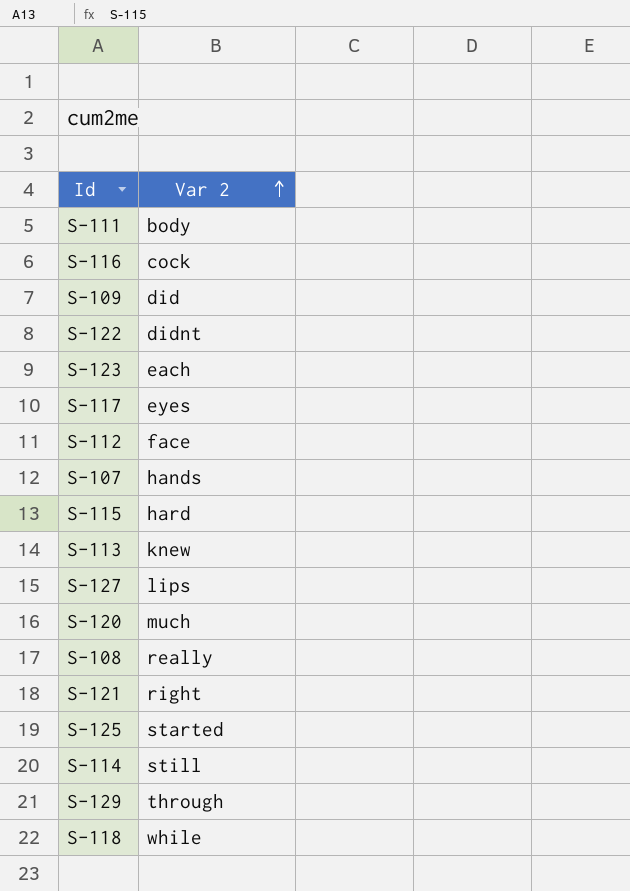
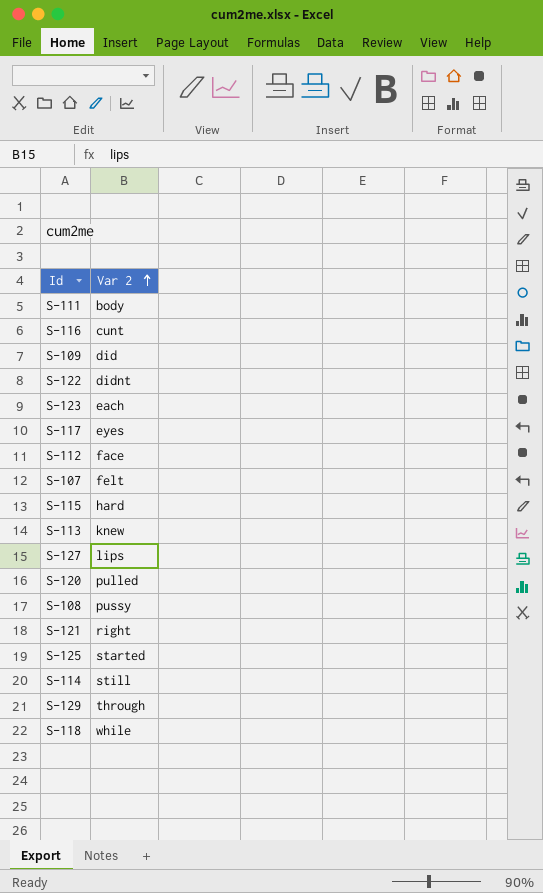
S-116 | Var 2: cock -> cunt
S-107 | Var 2: hands -> felt
S-120 | Var 2: much -> pulled
S-108 | Var 2: really -> pussy

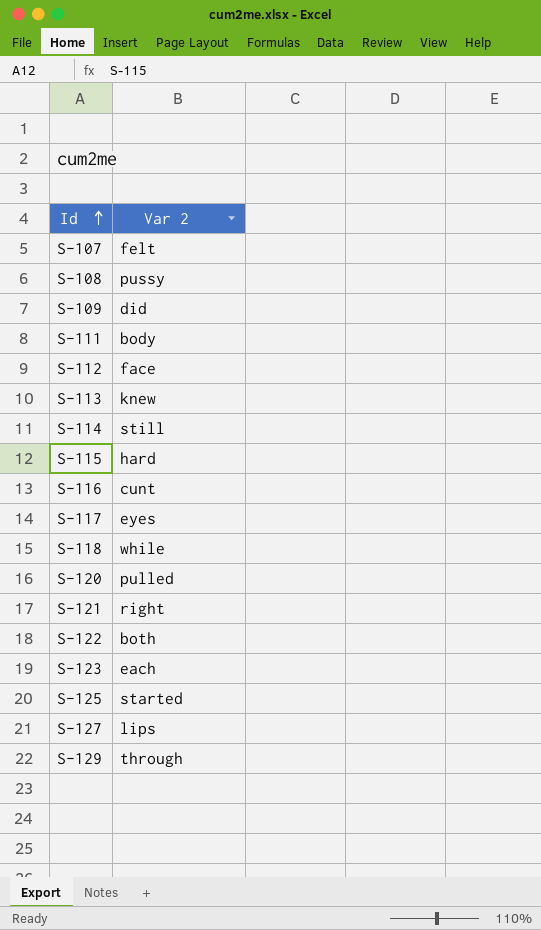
row order: Var 2 ascending -> Id ascending
S-122 | Var 2: didnt -> both

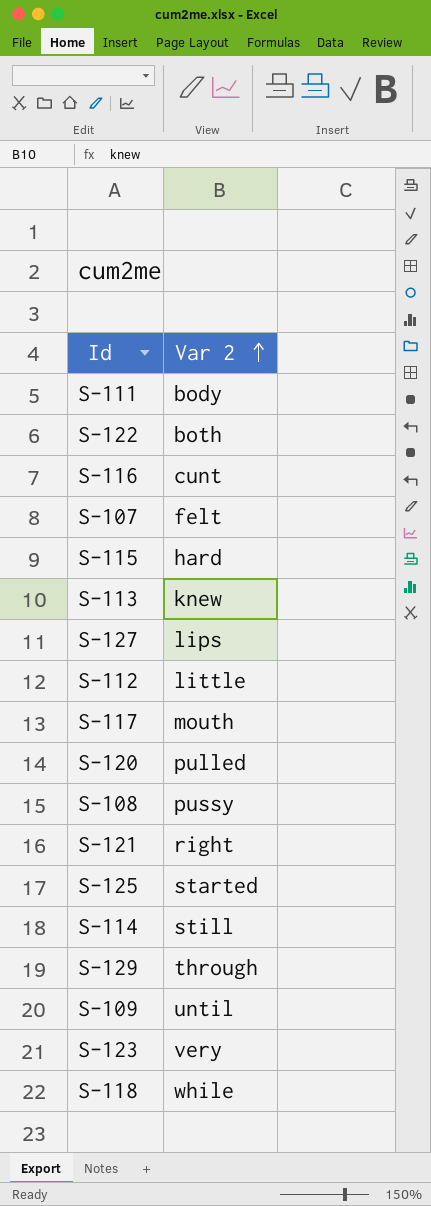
row order: Id ascending -> Var 2 ascending
S-112 | Var 2: face -> little
S-117 | Var 2: eyes -> mouth
S-109 | Var 2: did -> until
S-123 | Var 2: each -> very

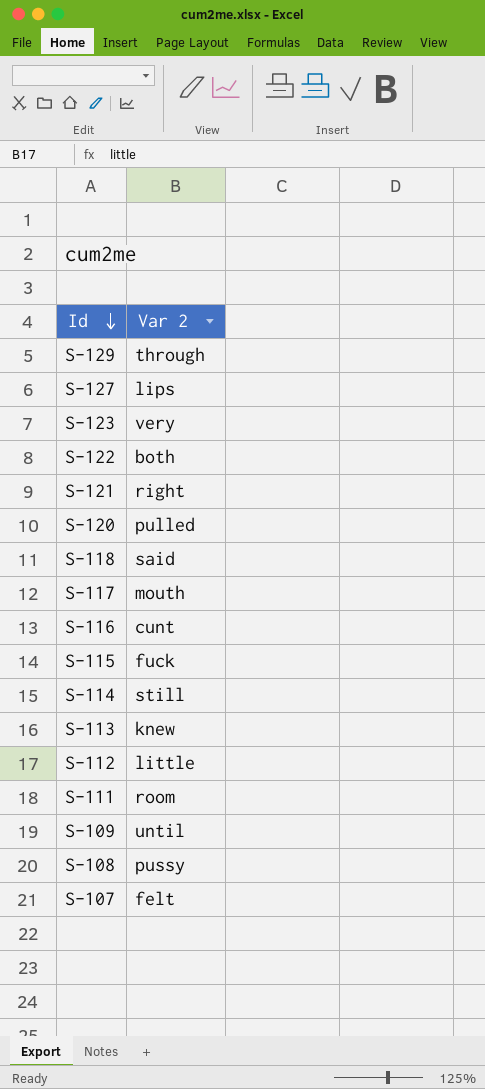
row order: Var 2 ascending -> Id descending
row S-125: started -> none
S-118 | Var 2: while -> said
S-115 | Var 2: hard -> fuck
S-111 | Var 2: body -> room

